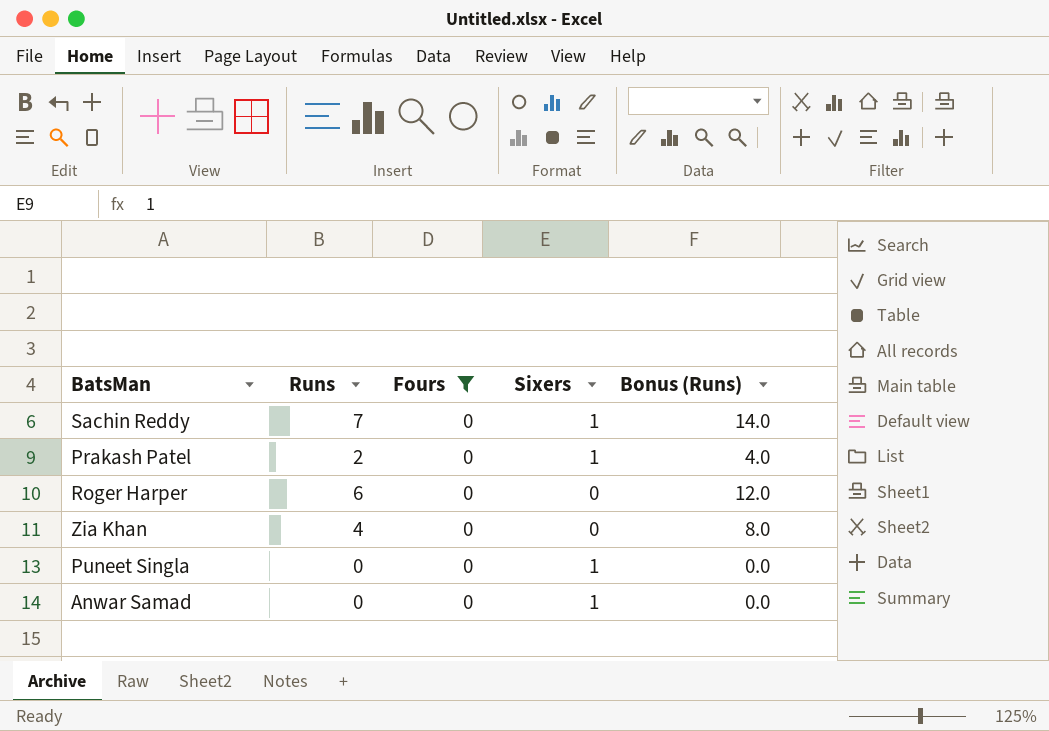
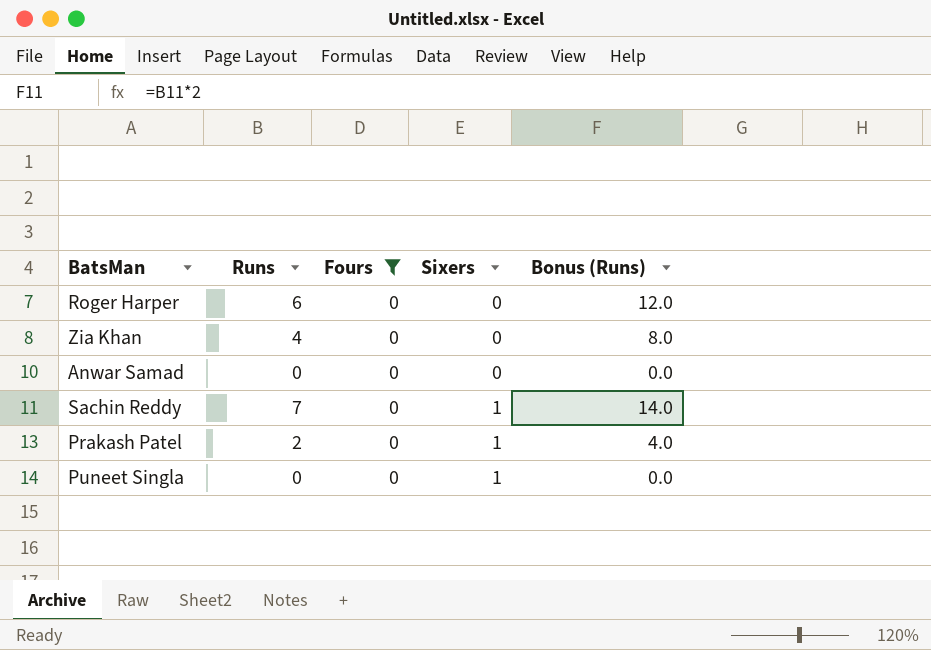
row order: none -> Sixers ascending
Anwar Samad | Sixers: 1 -> 0

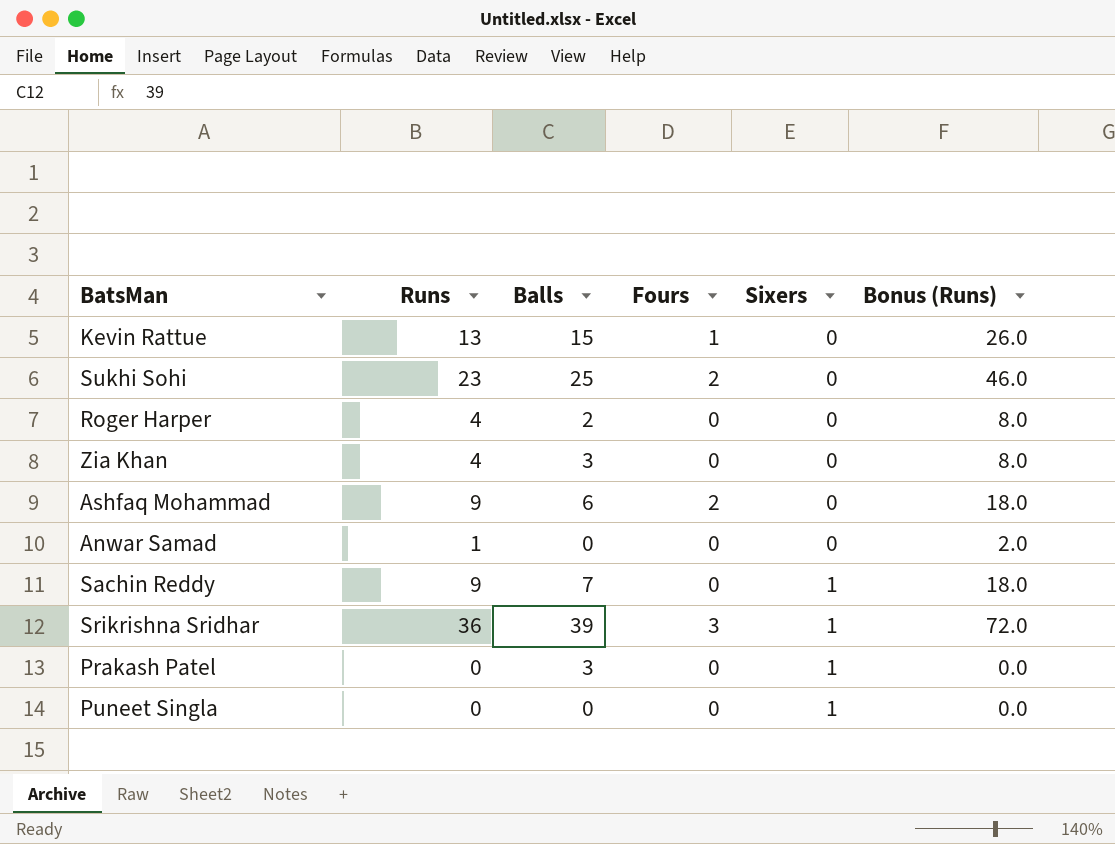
filter: Fours = 0 -> none
column Balls | position: none -> 3
Roger Harper | Runs: 6 -> 4
Roger Harper | Bonus (Runs): 12.0 -> 8.0
Anwar Samad | Runs: 0 -> 1
Anwar Samad | Bonus (Runs): 0.0 -> 2.0
Sachin Reddy | Runs: 7 -> 9
Sachin Reddy | Bonus (Runs): 14.0 -> 18.0
Prakash Patel | Runs: 2 -> 0
Prakash Patel | Bonus (Runs): 4.0 -> 0.0

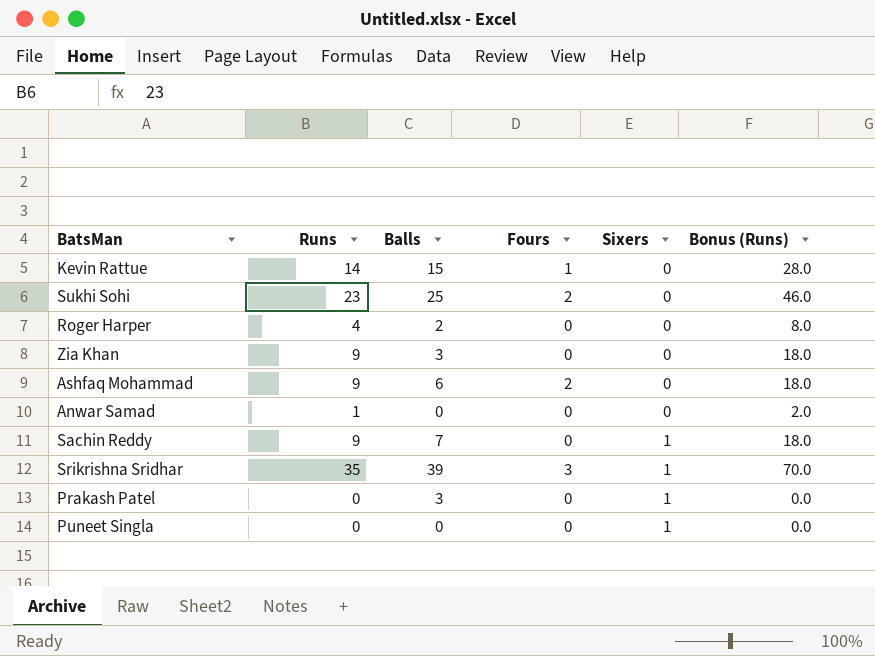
Kevin Rattue | Runs: 13 -> 14
Kevin Rattue | Bonus (Runs): 26.0 -> 28.0
Zia Khan | Runs: 4 -> 9
Zia Khan | Bonus (Runs): 8.0 -> 18.0
Srikrishna Sridhar | Runs: 36 -> 35
Srikrishna Sridhar | Bonus (Runs): 72.0 -> 70.0

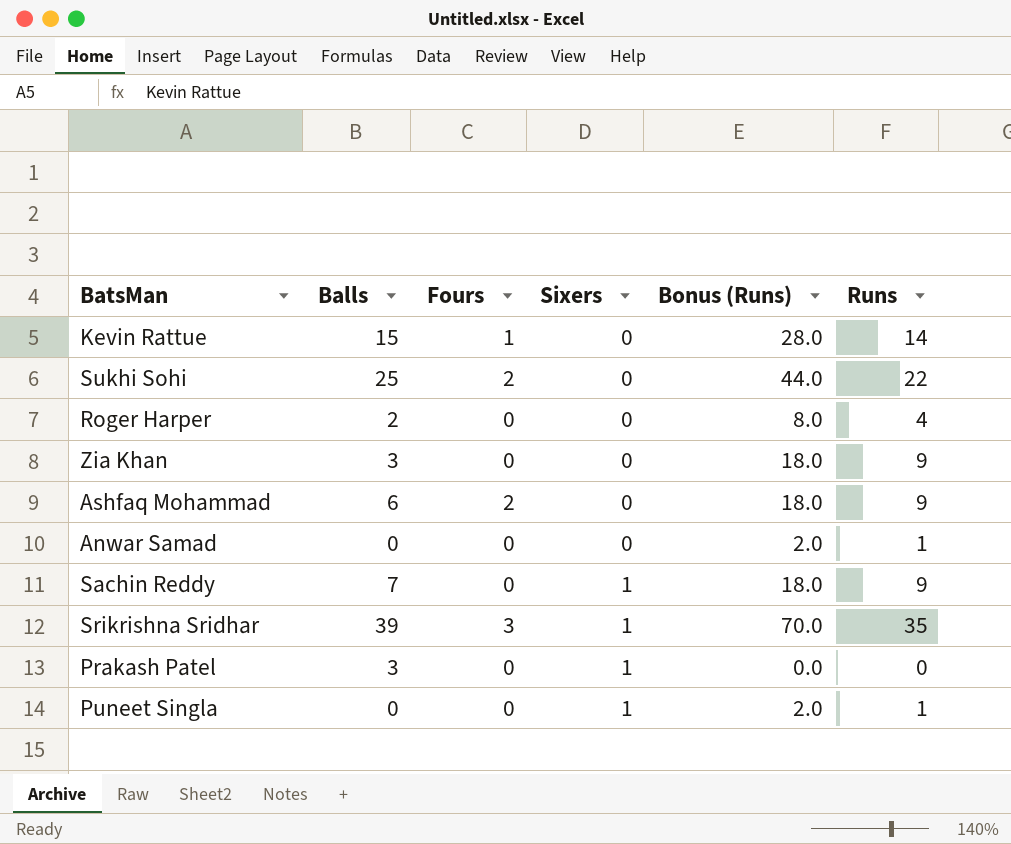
column Runs | position: 2 -> 6
Sukhi Sohi | Bonus (Runs): 46.0 -> 44.0
Sukhi Sohi | Runs: 23 -> 22
Puneet Singla | Bonus (Runs): 0.0 -> 2.0
Puneet Singla | Runs: 0 -> 1

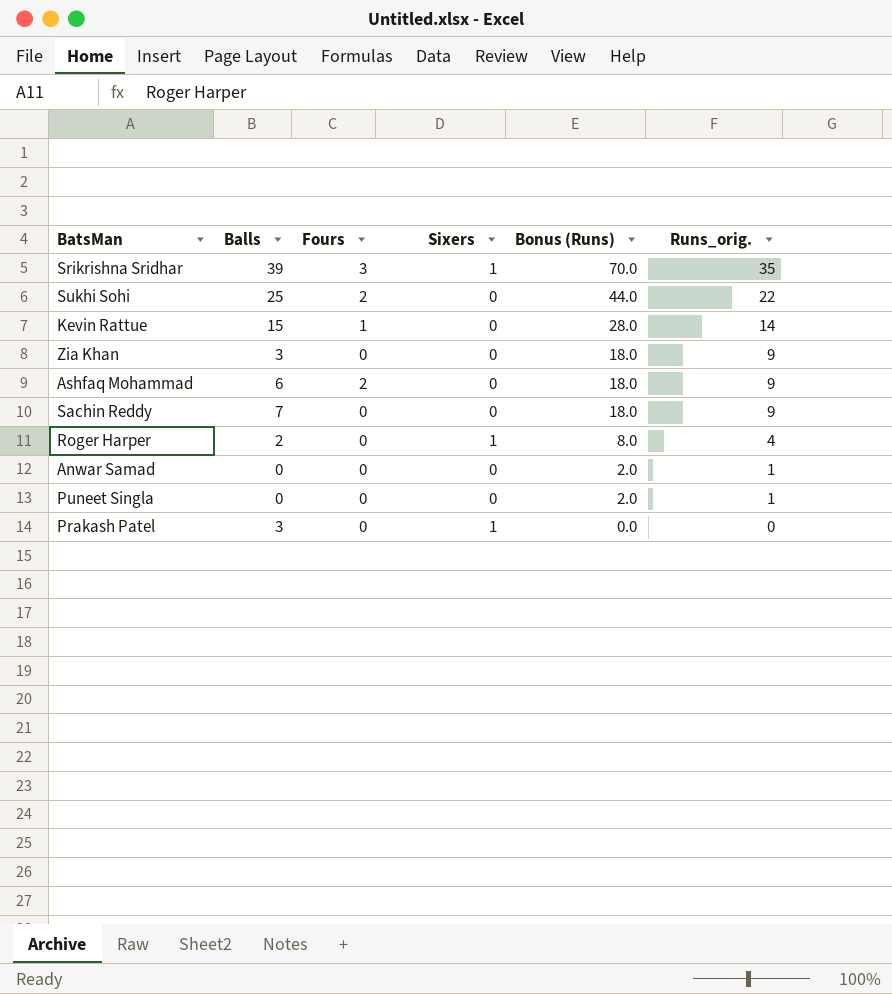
row order: Sixers ascending -> Bonus (Runs) descending
column name: Runs -> Runs_orig.
Sachin Reddy | Sixers: 1 -> 0
Roger Harper | Sixers: 0 -> 1
Puneet Singla | Sixers: 1 -> 0

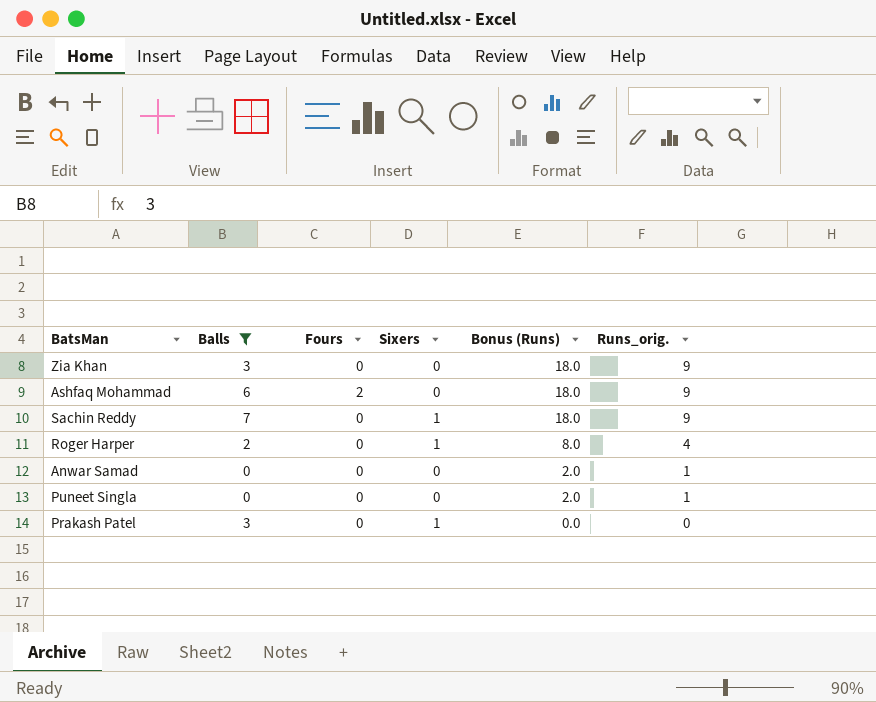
filter: none -> Balls <= 7
Sachin Reddy | Sixers: 0 -> 1

